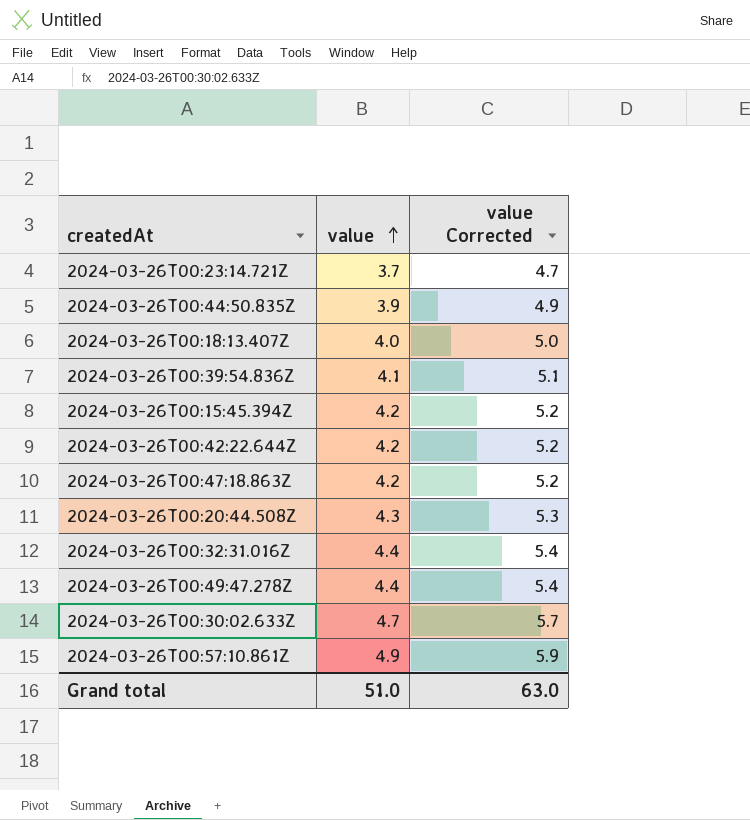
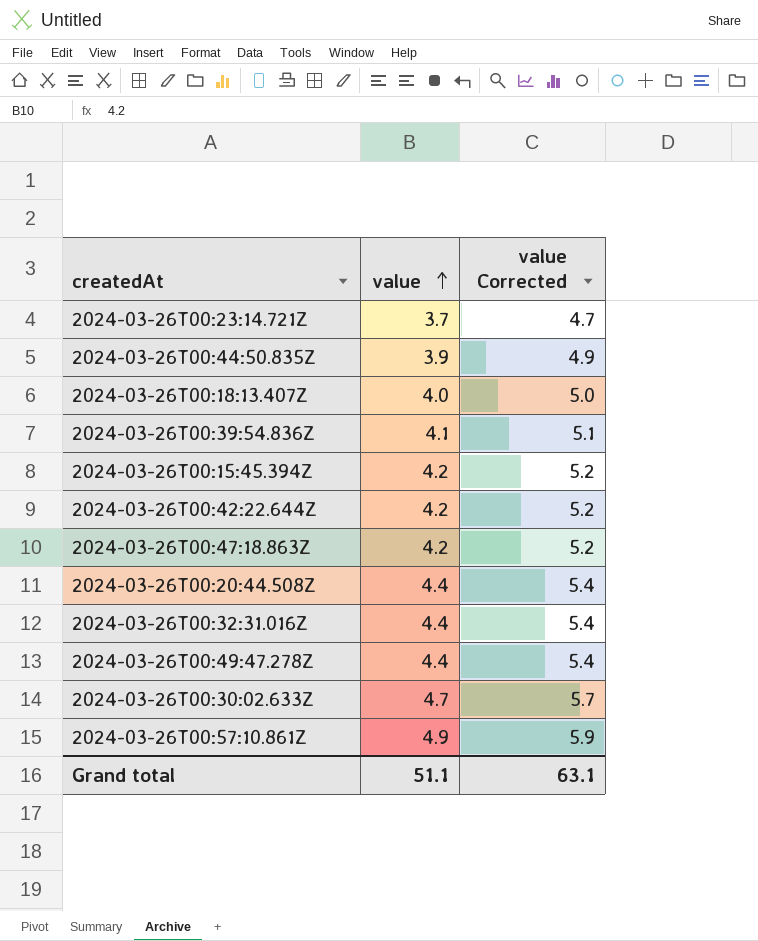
2024-03-26T00:20:44.508Z | value: 4.3 -> 4.4
2024-03-26T00:20:44.508Z | value Corrected: 5.3 -> 5.4
Grand total | value: 51.0 -> 51.1
Grand total | value Corrected: 63.0 -> 63.1

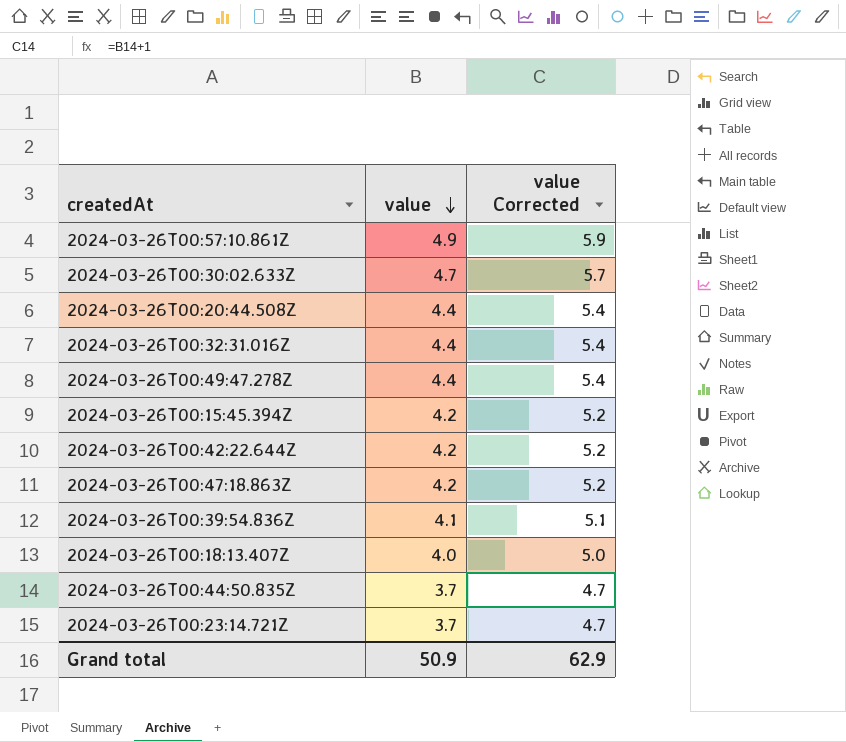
row order: value ascending -> value descending
2024-03-26T00:44:50.835Z | value: 3.9 -> 3.7
2024-03-26T00:44:50.835Z | value Corrected: 4.9 -> 4.7
Grand total | value: 51.1 -> 50.9
Grand total | value Corrected: 63.1 -> 62.9

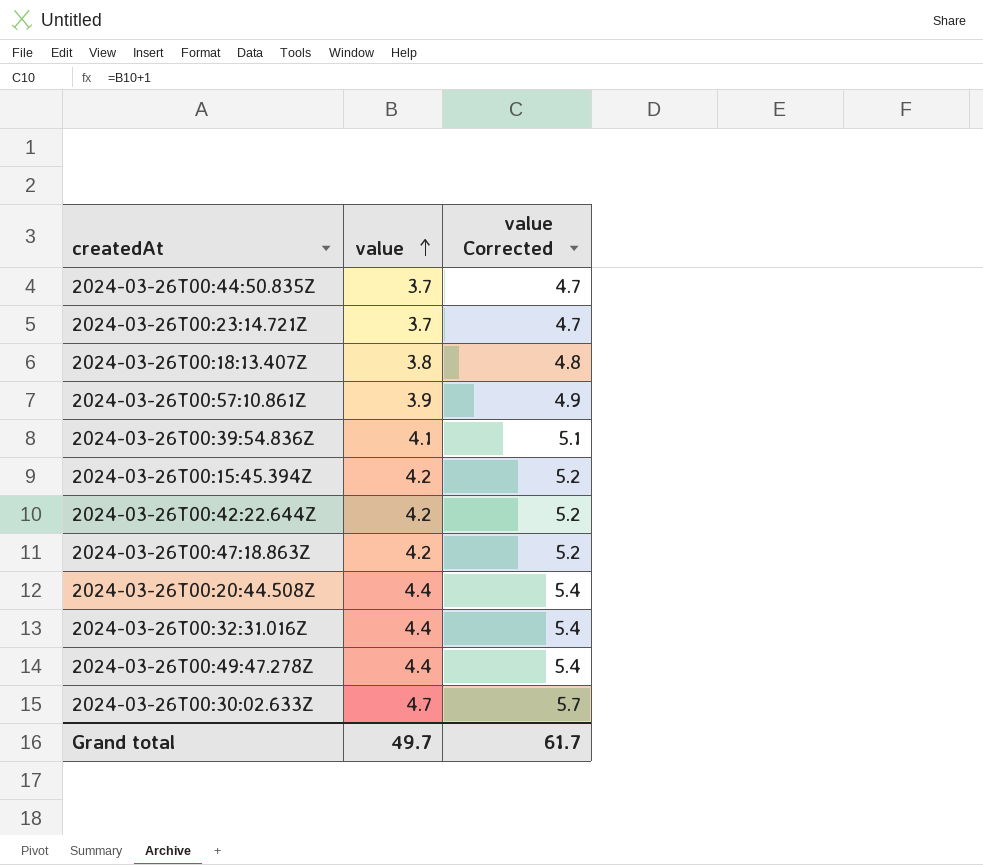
row order: value descending -> value ascending
2024-03-26T00:18:13.407Z | value: 4.0 -> 3.8
2024-03-26T00:18:13.407Z | value Corrected: 5.0 -> 4.8
2024-03-26T00:57:10.861Z | value: 4.9 -> 3.9
2024-03-26T00:57:10.861Z | value Corrected: 5.9 -> 4.9
Grand total | value: 50.9 -> 49.7
Grand total | value Corrected: 62.9 -> 61.7

